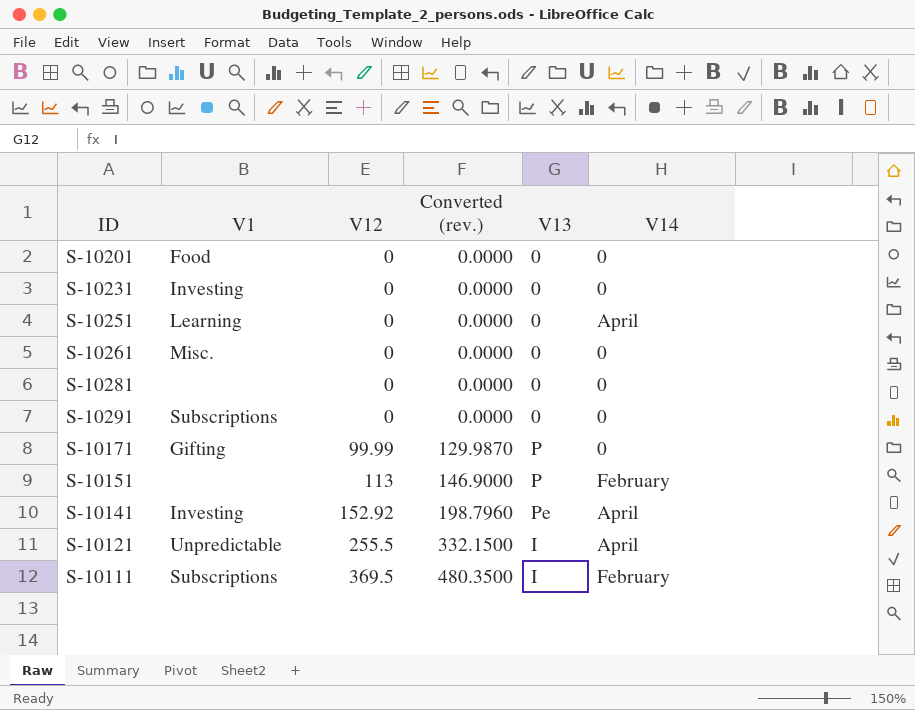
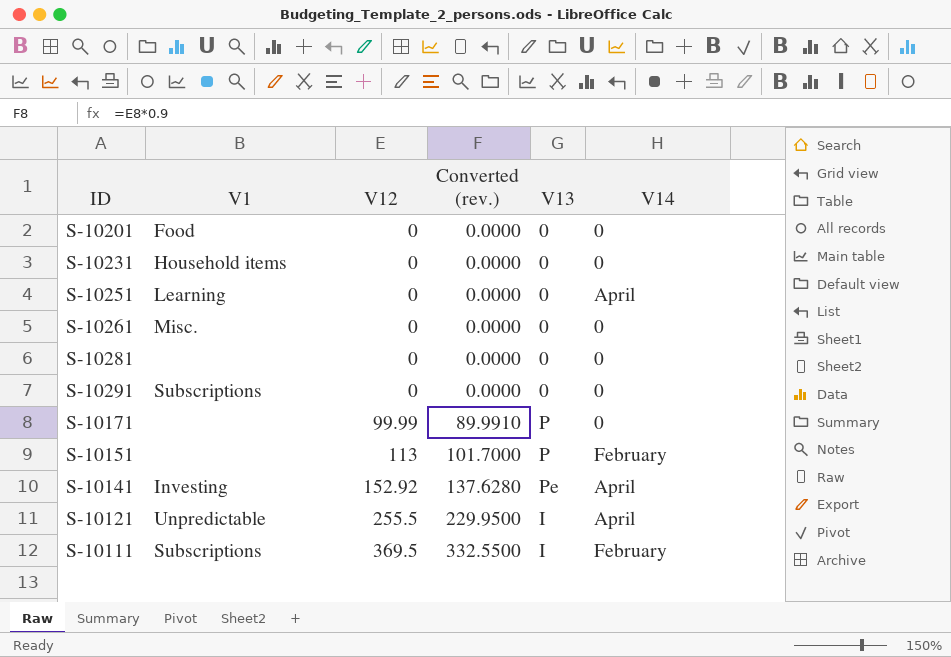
column Converted (rev.) | formula: [V12] * 1.3 -> [V12] * 0.9
S-10231 | V1: Investing -> Household items
S-10171 | V1: Gifting -> none

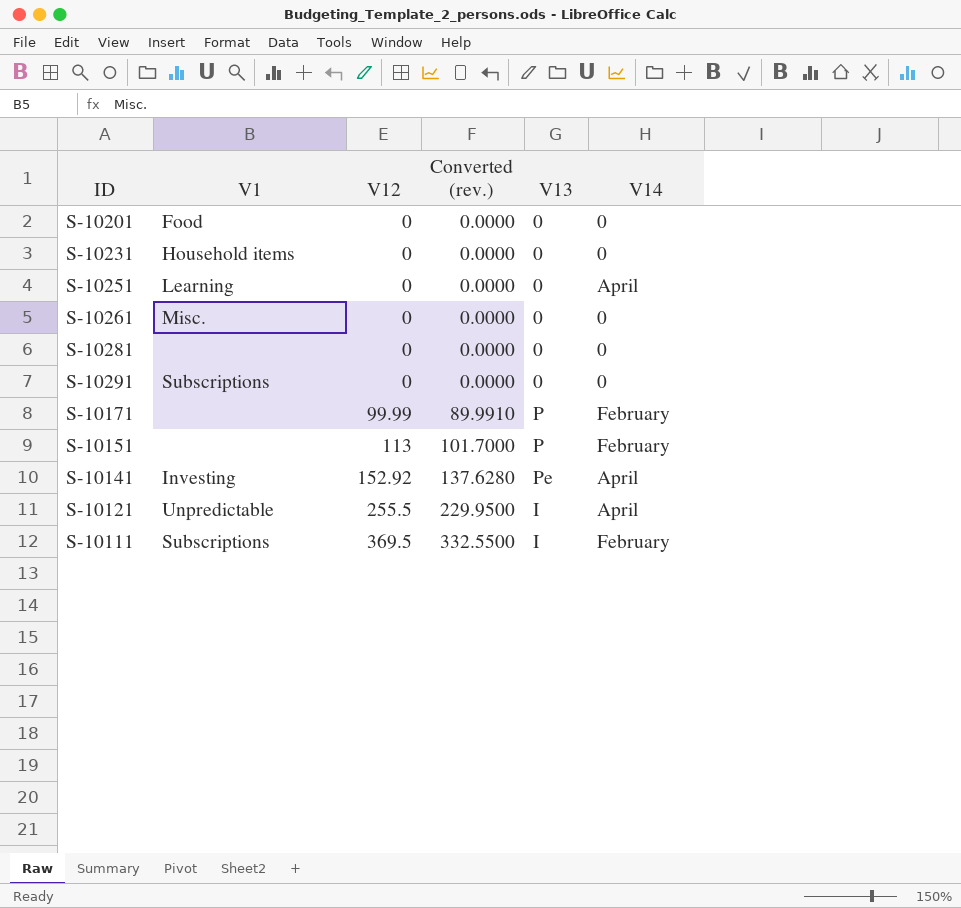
S-10171 | V14: 0 -> February

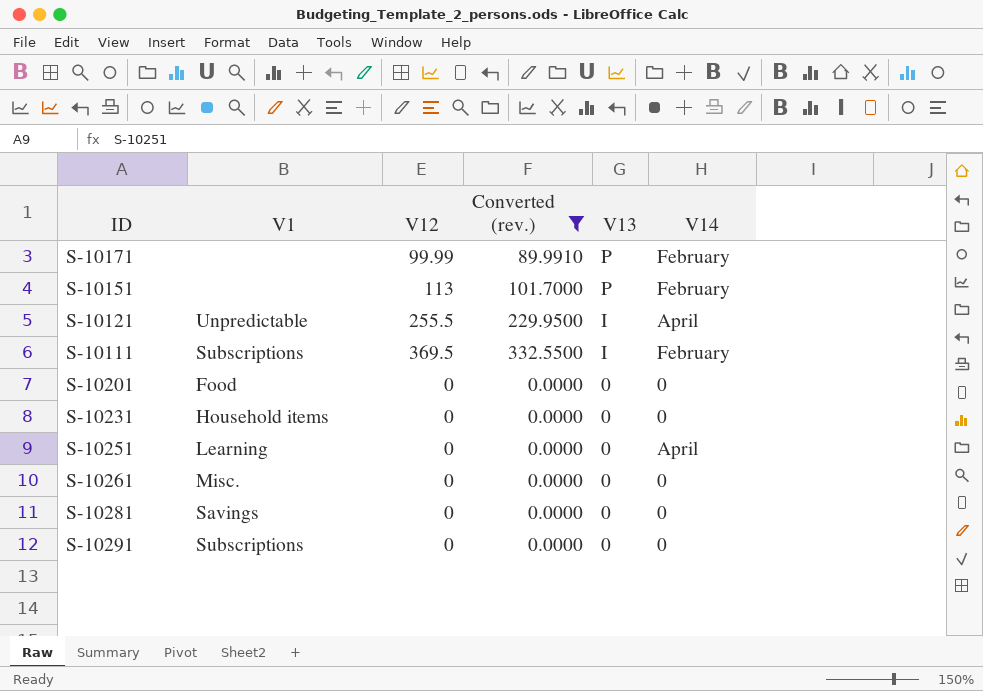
filter: none -> Converted (rev.) != 137.6280
row order: V12 ascending -> V13 descending
S-10281 | V1: none -> Savings

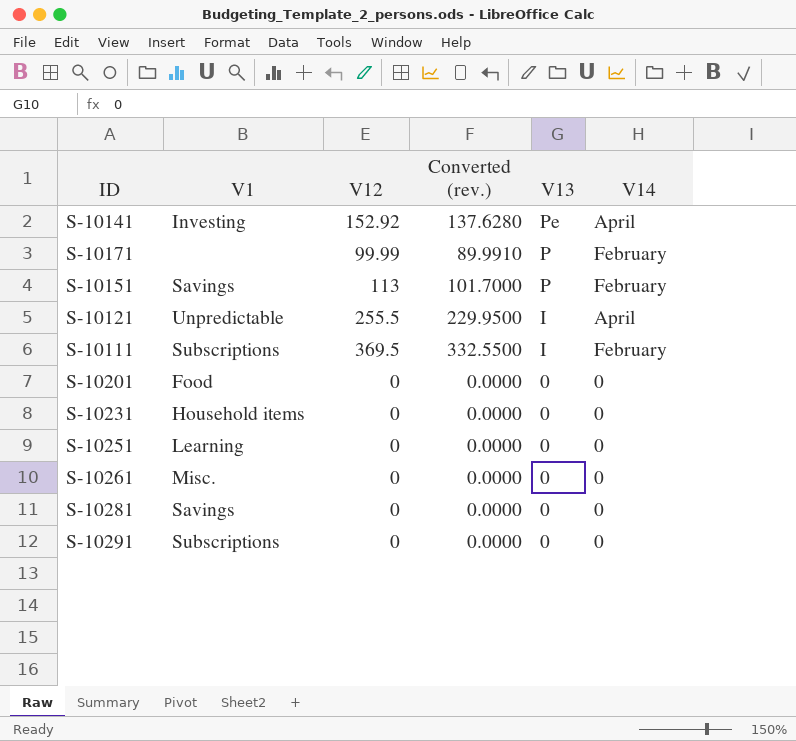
filter: Converted (rev.) != 137.6280 -> none
S-10151 | V1: none -> Savings
S-10251 | V14: April -> 0

